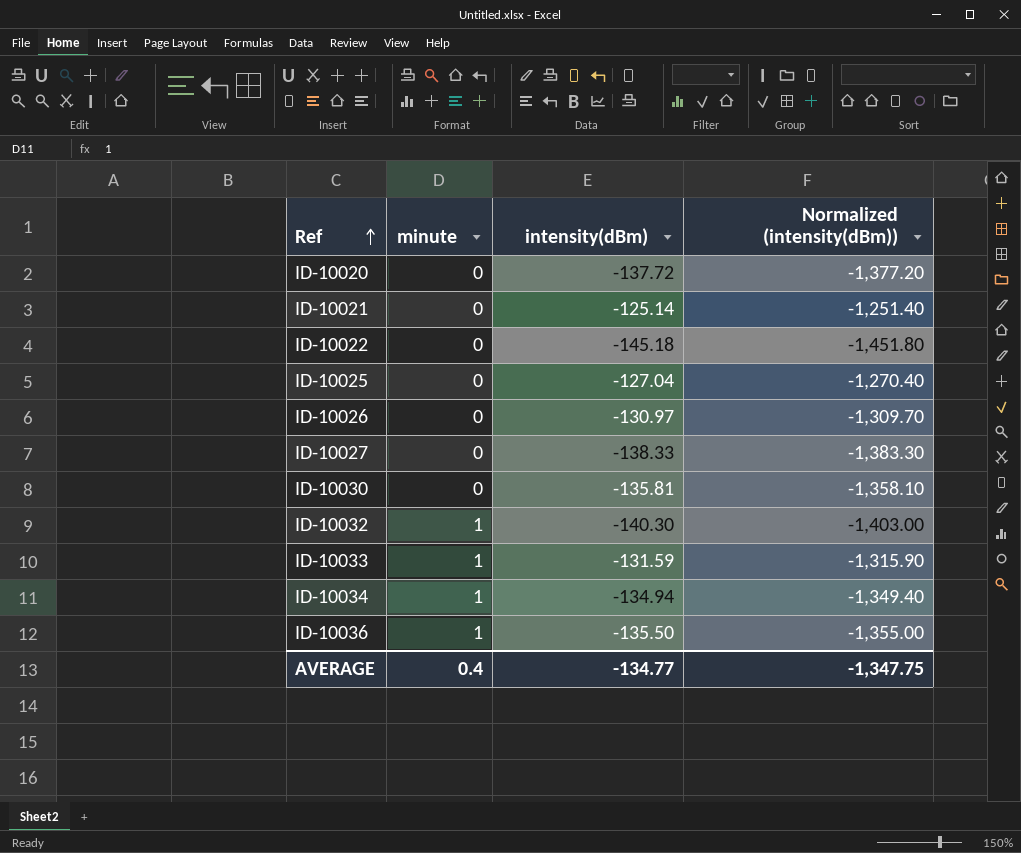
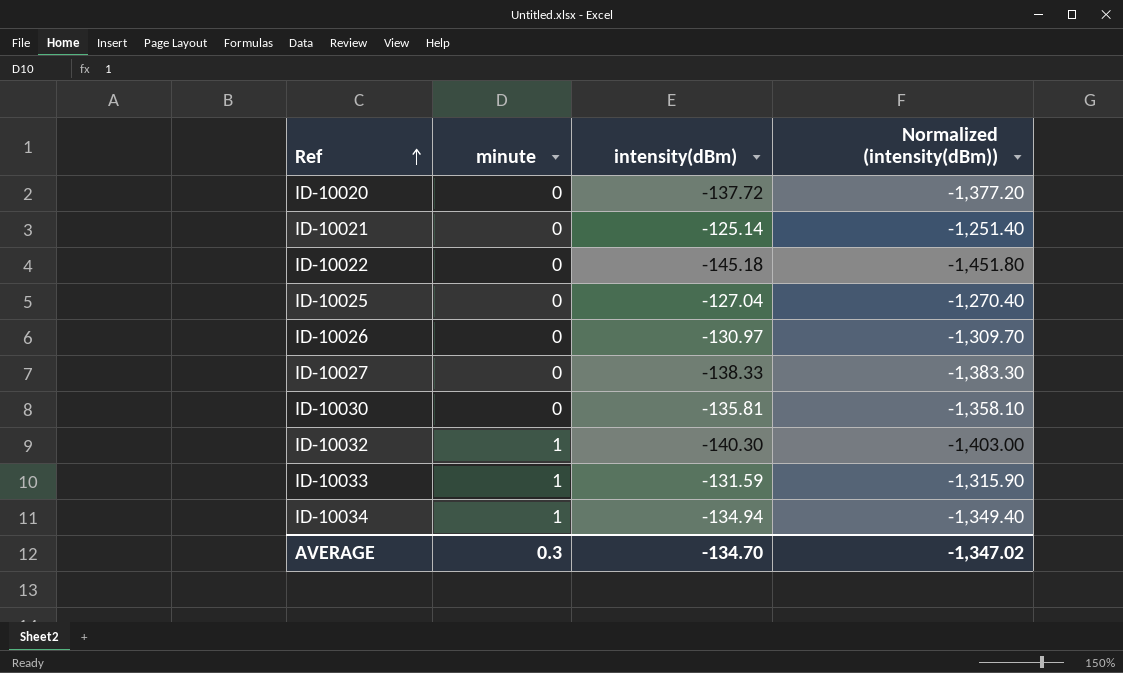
row ID-10036: 1 | -135.50 | -1,355.00 -> none
AVERAGE | minute: 0.4 -> 0.3
AVERAGE | intensity(dBm): -134.77 -> -134.70
AVERAGE | Normalized (intensity(dBm)): -1,347.75 -> -1,347.02

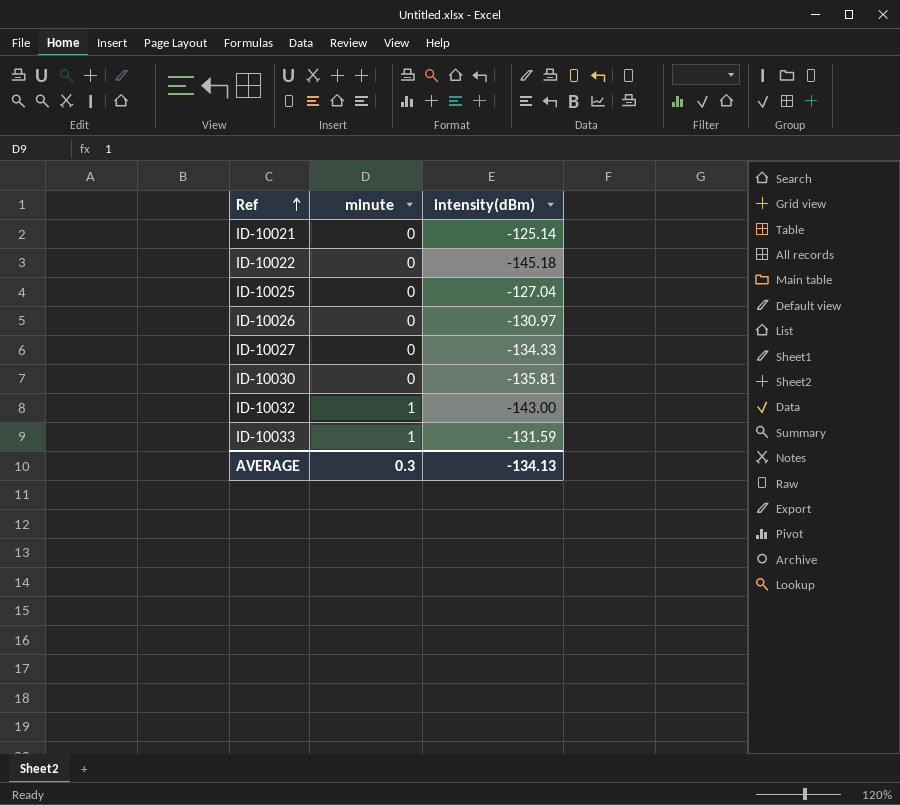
column Normalized (intensity(dBm)) | formula: [intensity(dBm)] * 10 -> none
row ID-10020: 0 | -137.72 | -1,377.20 -> none
row ID-10034: 1 | -134.94 | -1,349.40 -> none
ID-10027 | intensity(dBm): -138.33 -> -134.33
ID-10032 | intensity(dBm): -140.30 -> -143.00
AVERAGE | intensity(dBm): -134.70 -> -134.13

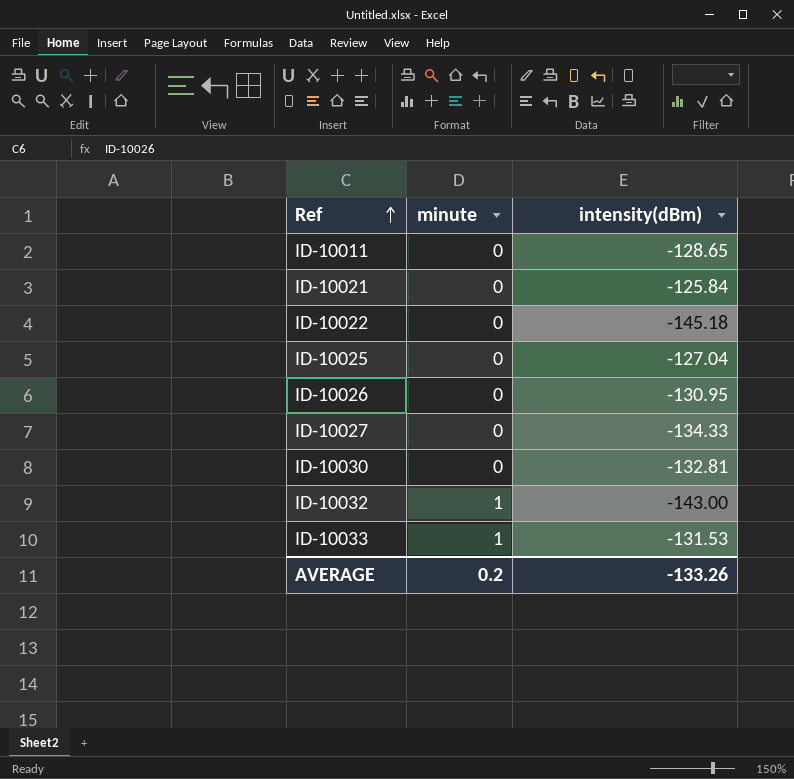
row ID-10011: none -> 0 | -128.65
ID-10021 | intensity(dBm): -125.14 -> -125.84
ID-10026 | intensity(dBm): -130.97 -> -130.95
ID-10030 | intensity(dBm): -135.81 -> -132.81
ID-10033 | intensity(dBm): -131.59 -> -131.53
AVERAGE | minute: 0.3 -> 0.2
AVERAGE | intensity(dBm): -134.13 -> -133.26

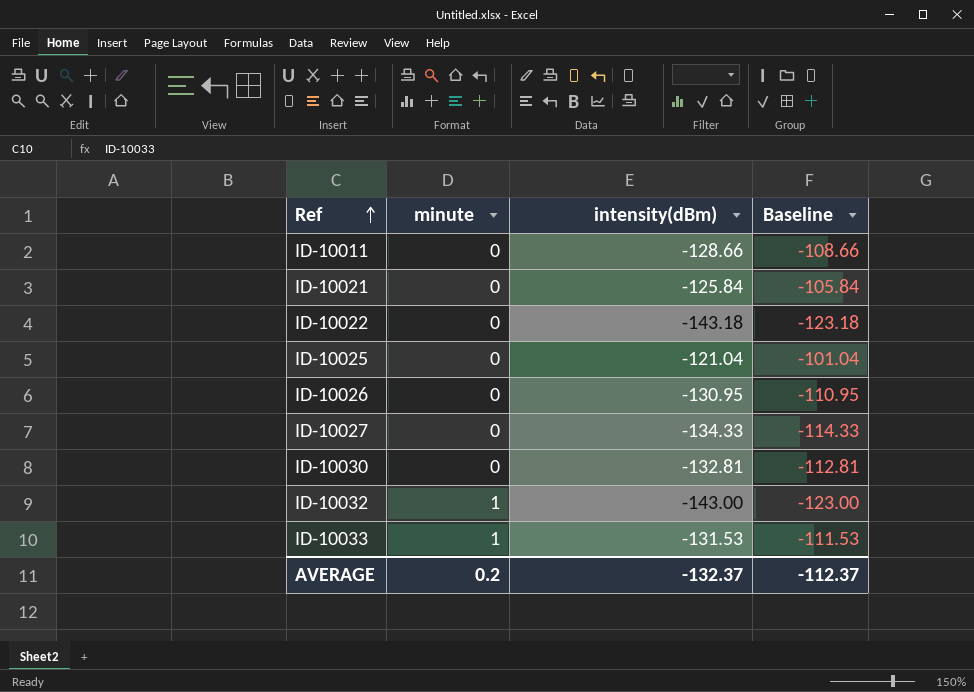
column Baseline | formula: none -> [intensity(dBm)] + 20
ID-10011 | intensity(dBm): -128.65 -> -128.66
ID-10022 | intensity(dBm): -145.18 -> -143.18
ID-10025 | intensity(dBm): -127.04 -> -121.04
AVERAGE | intensity(dBm): -133.26 -> -132.37

